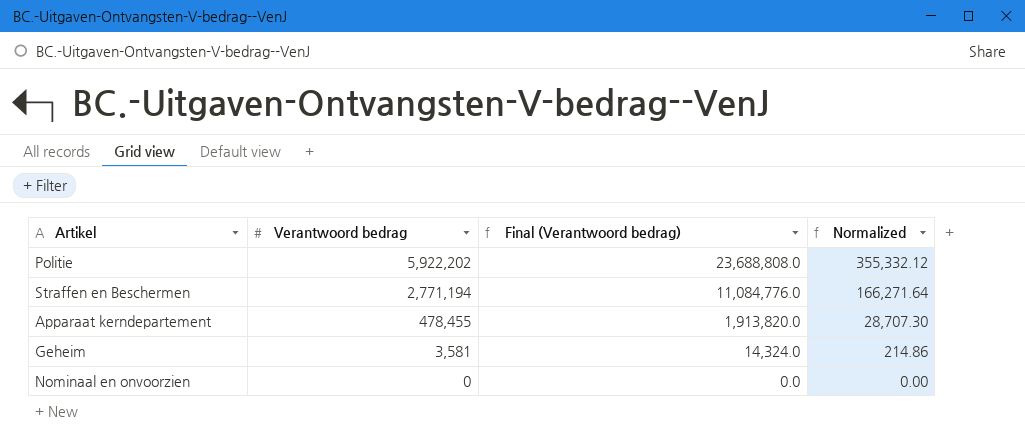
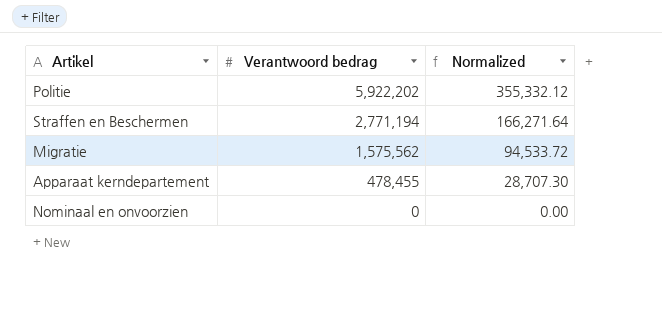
column Final (Verantwoord bedrag) | formula: [Verantwoord bedrag] * 4 -> none
row Geheim: 3,581 | 14,324.0 | 214.86 -> none
row Migratie: none -> 1,575,562 | 94,533.72

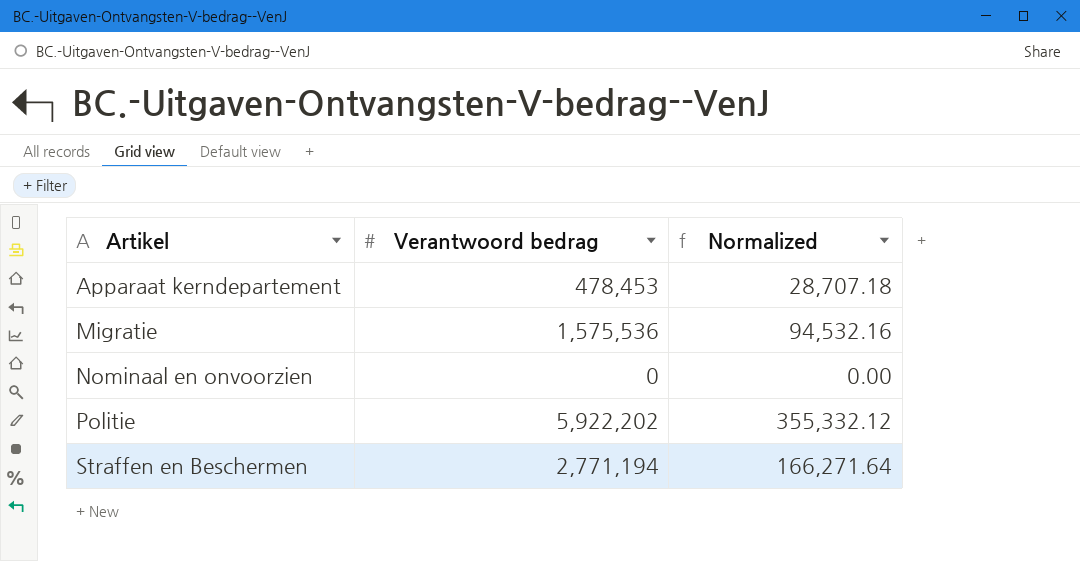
row order: Verantwoord bedrag descending -> Artikel ascending
Apparaat kerndepartement | Verantwoord bedrag: 478,455 -> 478,453
Apparaat kerndepartement | Normalized: 28,707.30 -> 28,707.18
Migratie | Verantwoord bedrag: 1,575,562 -> 1,575,536
Migratie | Normalized: 94,533.72 -> 94,532.16

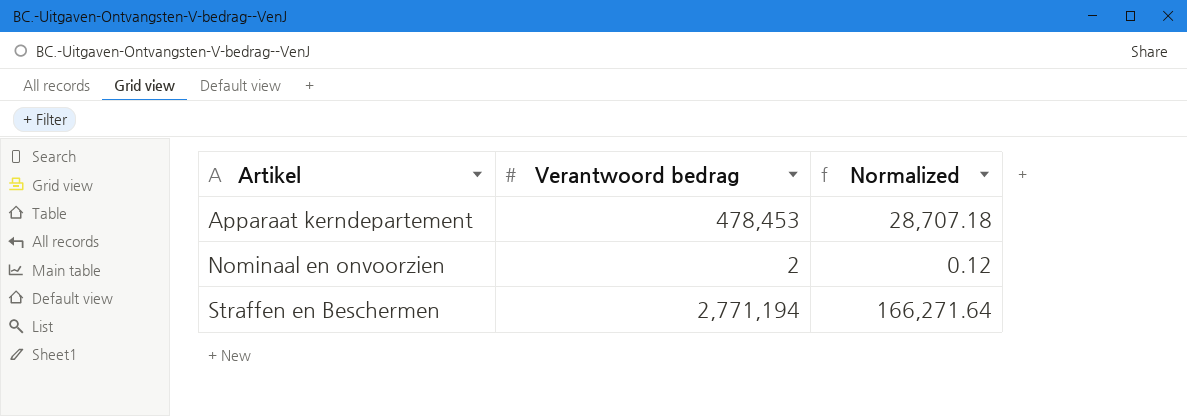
row Migratie: 1,575,536 | 94,532.16 -> none
row Politie: 5,922,202 | 355,332.12 -> none
Nominaal en onvoorzien | Verantwoord bedrag: 0 -> 2
Nominaal en onvoorzien | Normalized: 0.00 -> 0.12

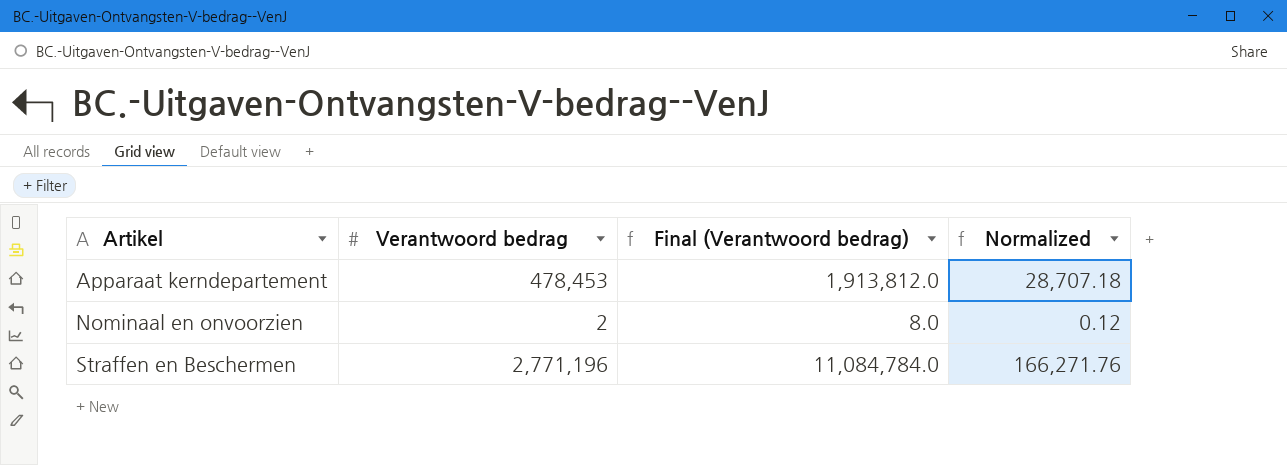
column Final (Verantwoord bedrag) | formula: none -> [Verantwoord bedrag] * 4
Straffen en Beschermen | Verantwoord bedrag: 2,771,194 -> 2,771,196
Straffen en Beschermen | Normalized: 166,271.64 -> 166,271.76

